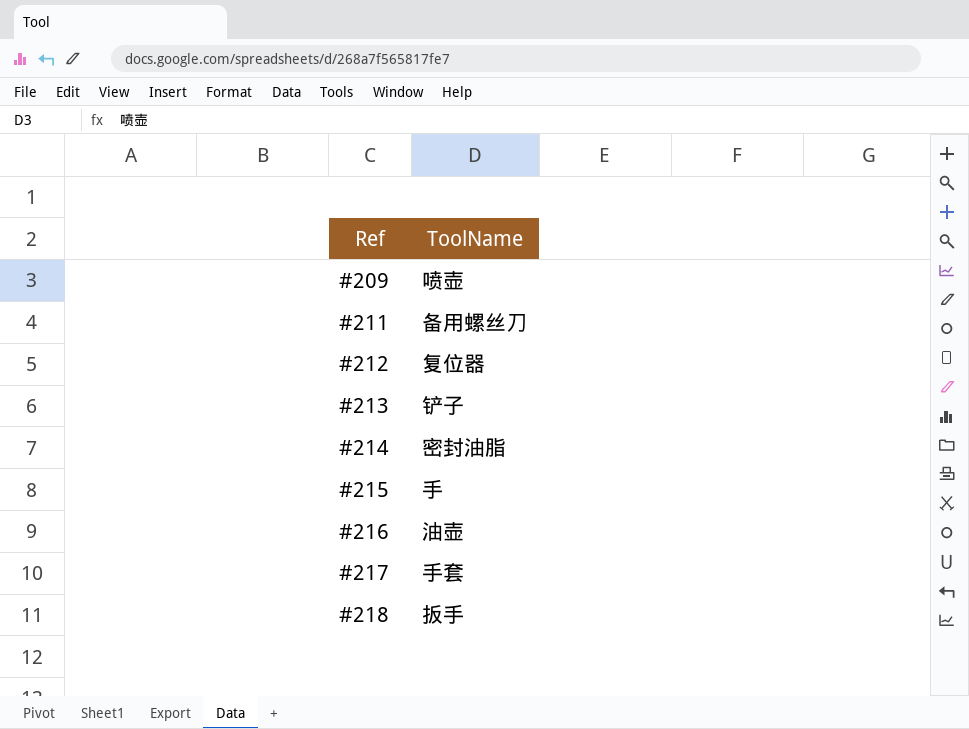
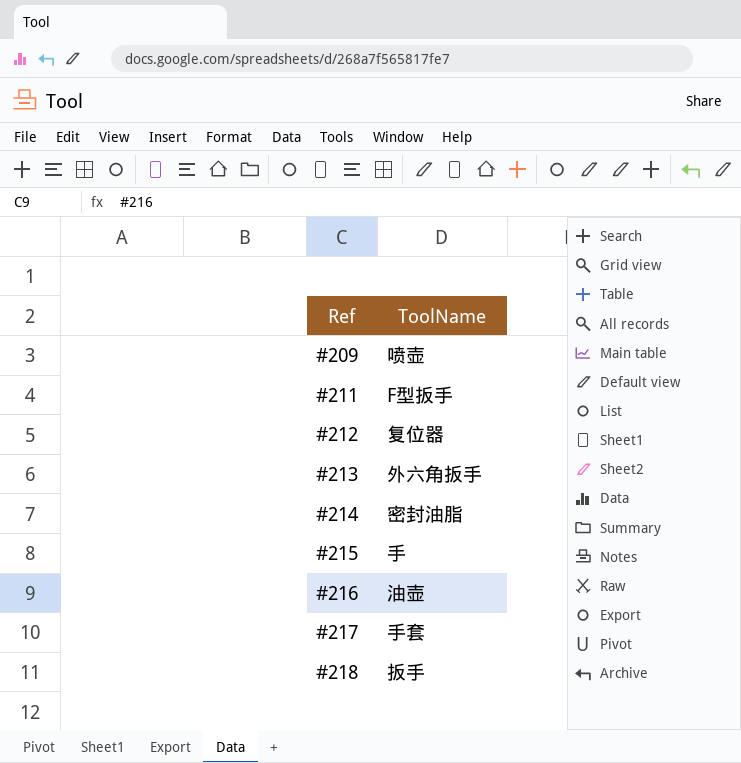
#211 | ToolName: 备用螺丝刀 -> F型扳手
#213 | ToolName: 铲子 -> 外六角扳手

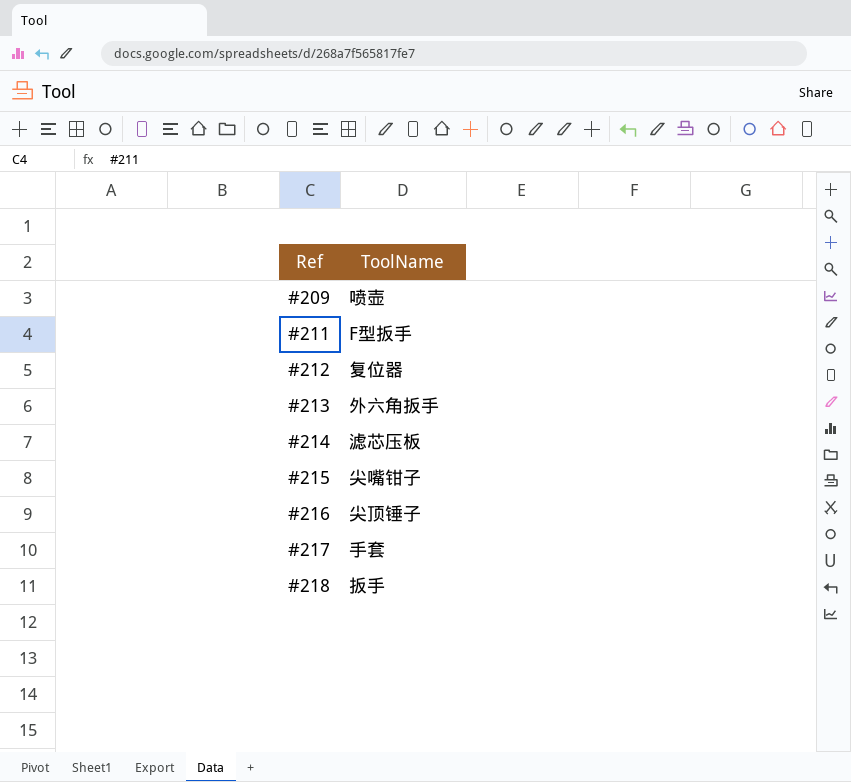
#214 | ToolName: 密封油脂 -> 滤芯压板
#215 | ToolName: 手 -> 尖嘴钳子
#216 | ToolName: 油壶 -> 尖顶锤子

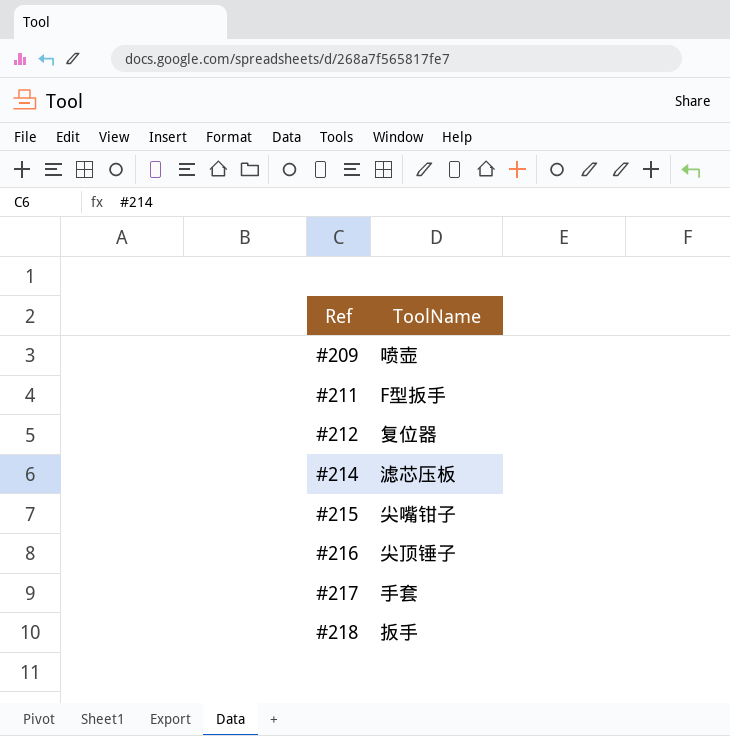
row #213: 外六角扳手 -> none

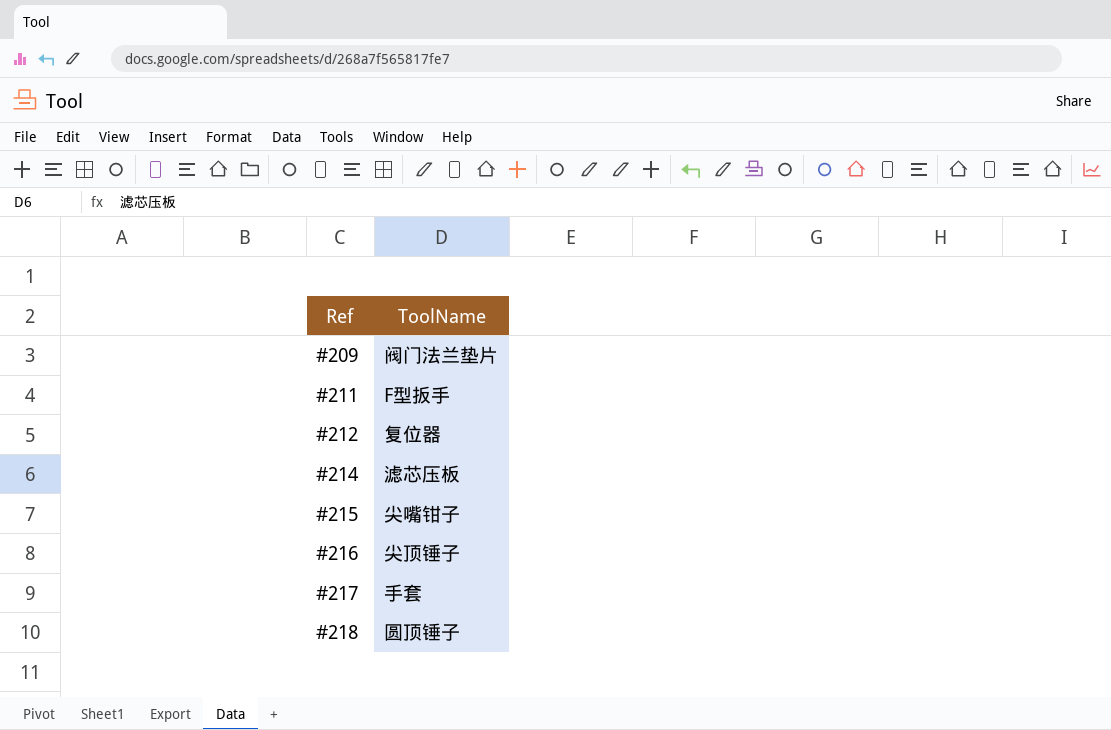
#209 | ToolName: 喷壶 -> 阀门法兰垫片
#218 | ToolName: 扳手 -> 圆顶锤子

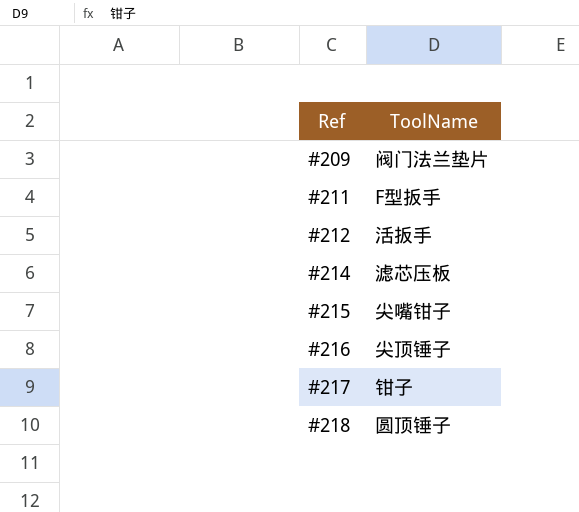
#212 | ToolName: 复位器 -> 活扳手
#217 | ToolName: 手套 -> 钳子

